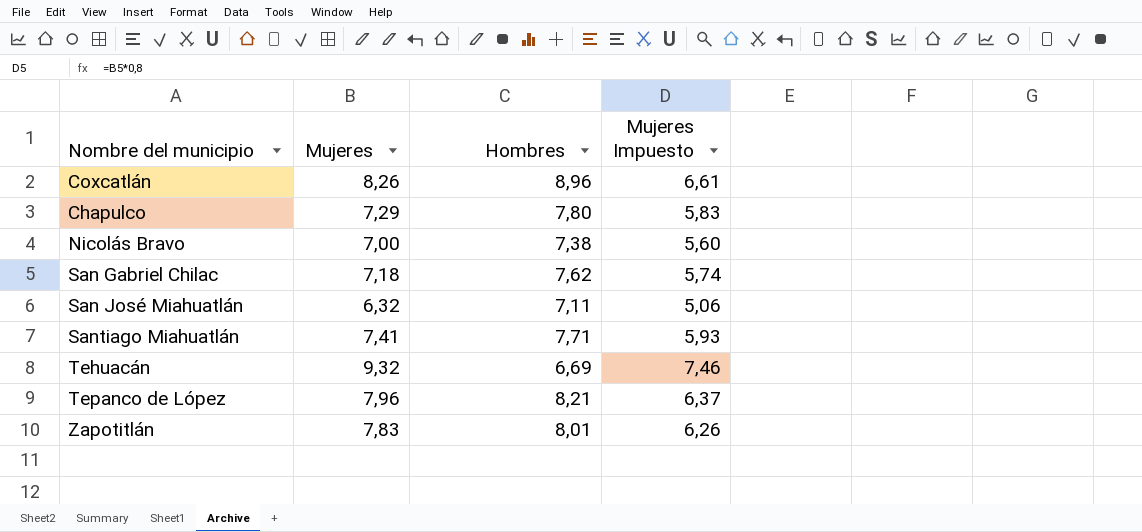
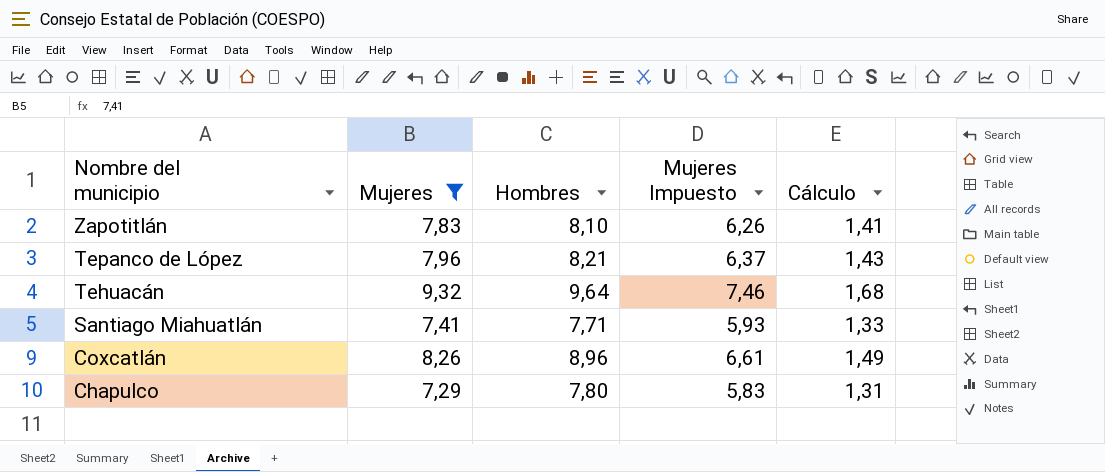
filter: none -> Mujeres >= 7,29
row order: none -> Nombre del municipio descending
column Cálculo | formula: none -> [Mujeres] * 0,18
Zapotitlán | Hombres: 8,01 -> 8,10
Tehuacán | Hombres: 6,69 -> 9,64

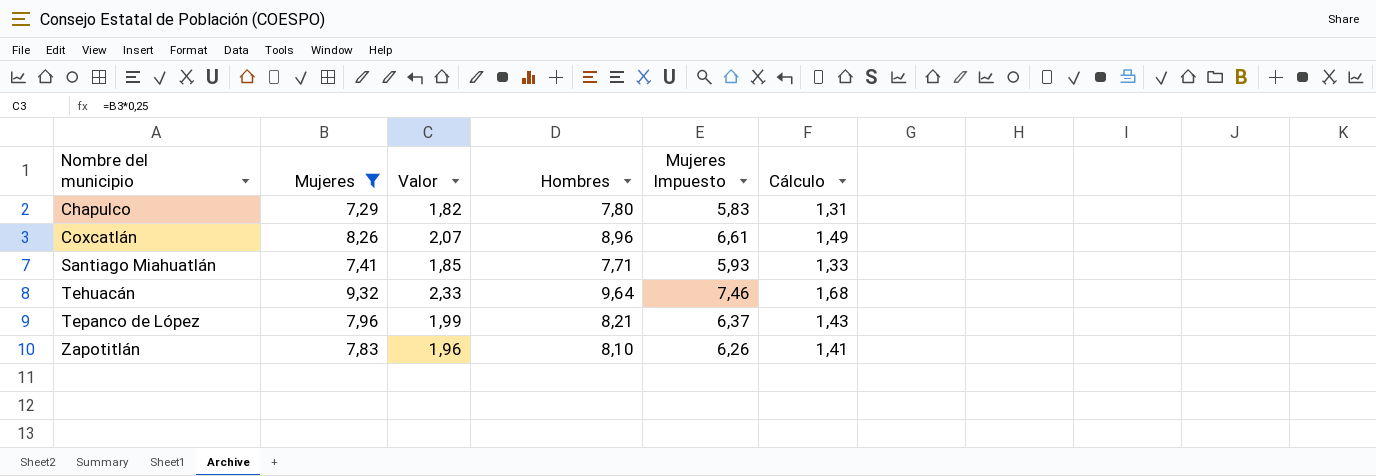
row order: Nombre del municipio descending -> Nombre del municipio ascending
column Valor | formula: none -> [Mujeres] * 0,25

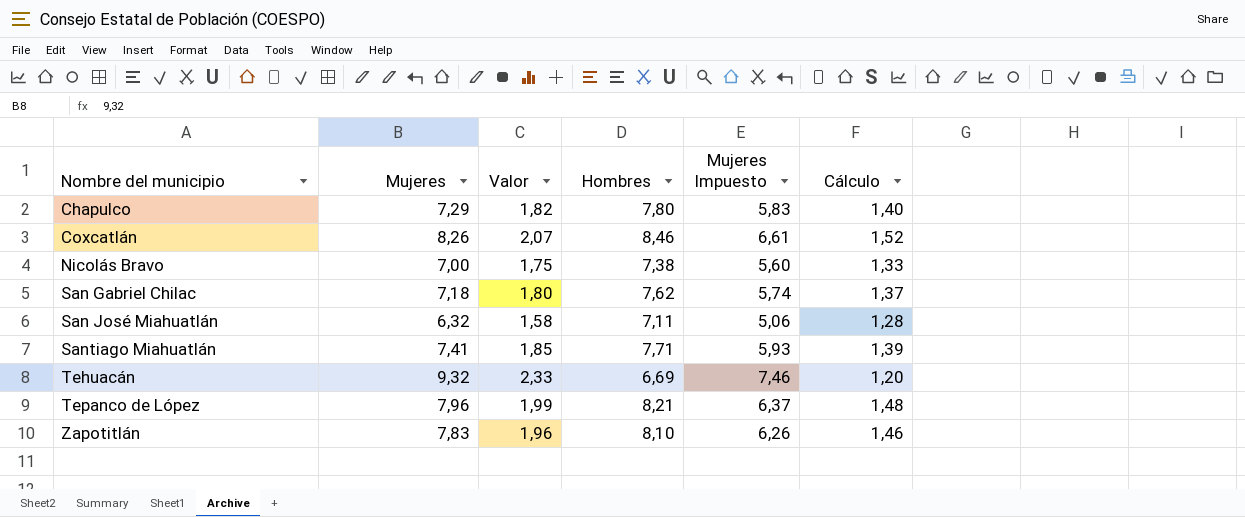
filter: Mujeres >= 7,29 -> none
column Cálculo | formula: [Mujeres] * 0,18 -> [Hombres] * 0,18
Coxcatlán | Hombres: 8,96 -> 8,46
Tehuacán | Hombres: 9,64 -> 6,69

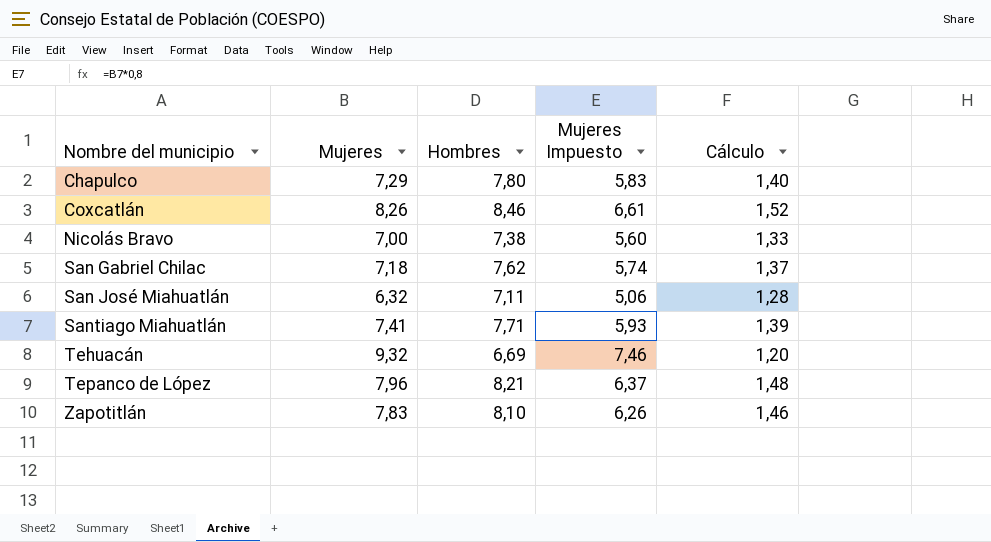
column Valor | formula: [Mujeres] * 0,25 -> none

